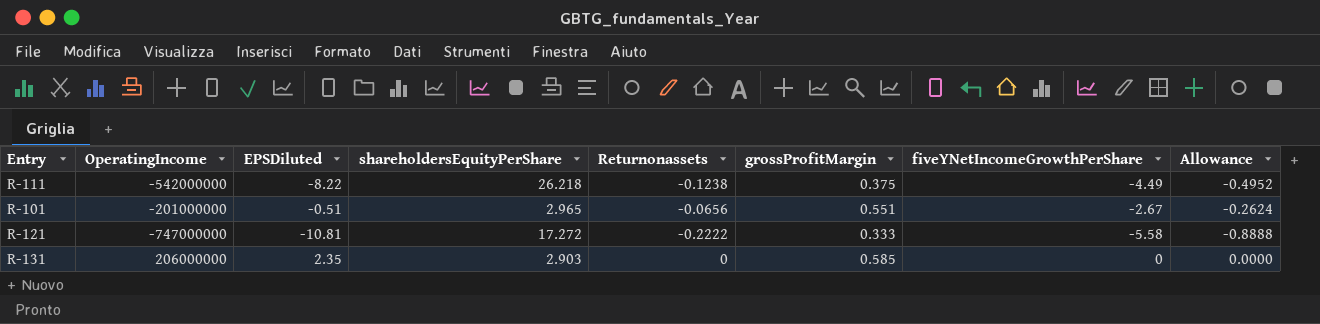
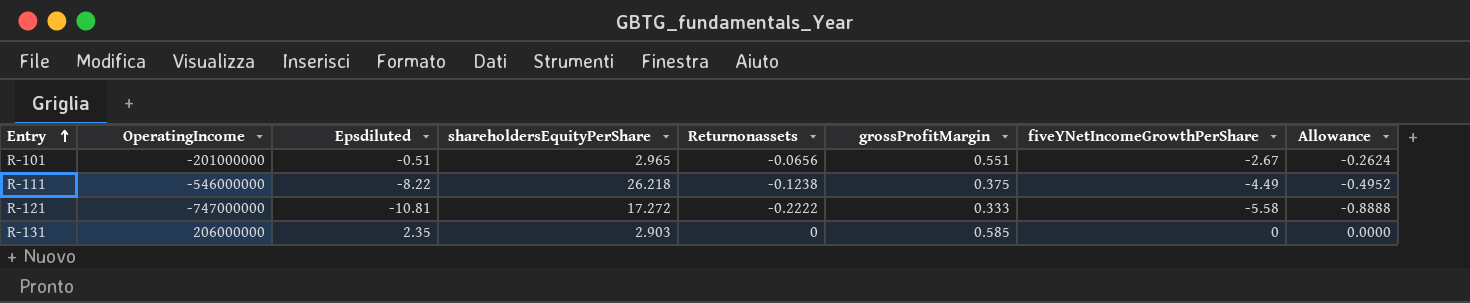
row order: none -> Entry ascending
column name: EPSDiluted -> Epsdiluted
R-111 | OperatingIncome: -542000000 -> -546000000

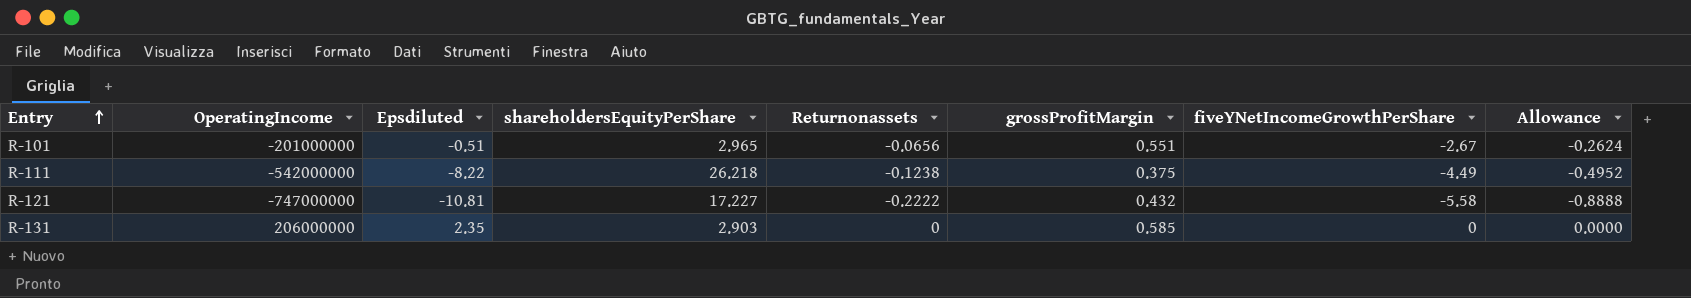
R-111 | OperatingIncome: -546000000 -> -542000000
R-121 | shareholdersEquityPerShare: 17.272 -> 17.227
R-121 | grossProfitMargin: 0.333 -> 0.432

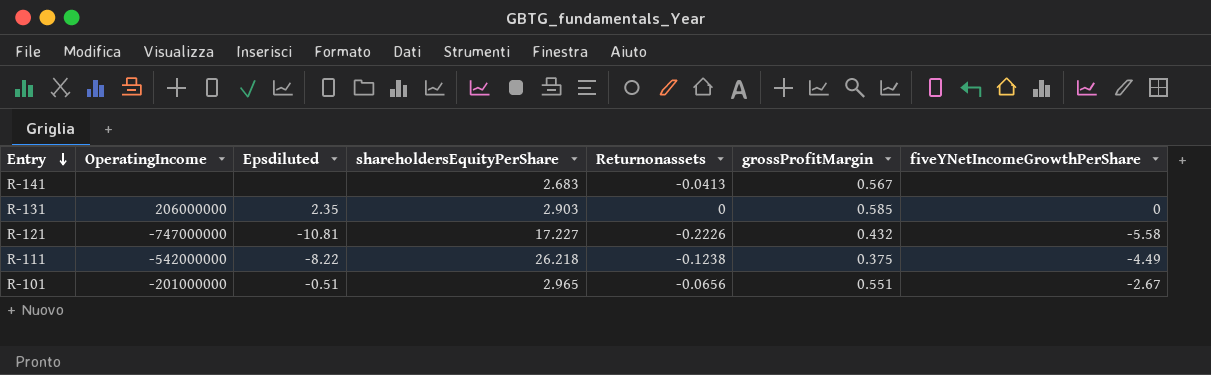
row order: Entry ascending -> Entry descending
column Allowance | formula: [Returnonassets] * 4 -> none
row R-141: none -> none | none | 2.683 | -0.0413 | 0.567 | none
R-121 | Returnonassets: -0.2222 -> -0.2226

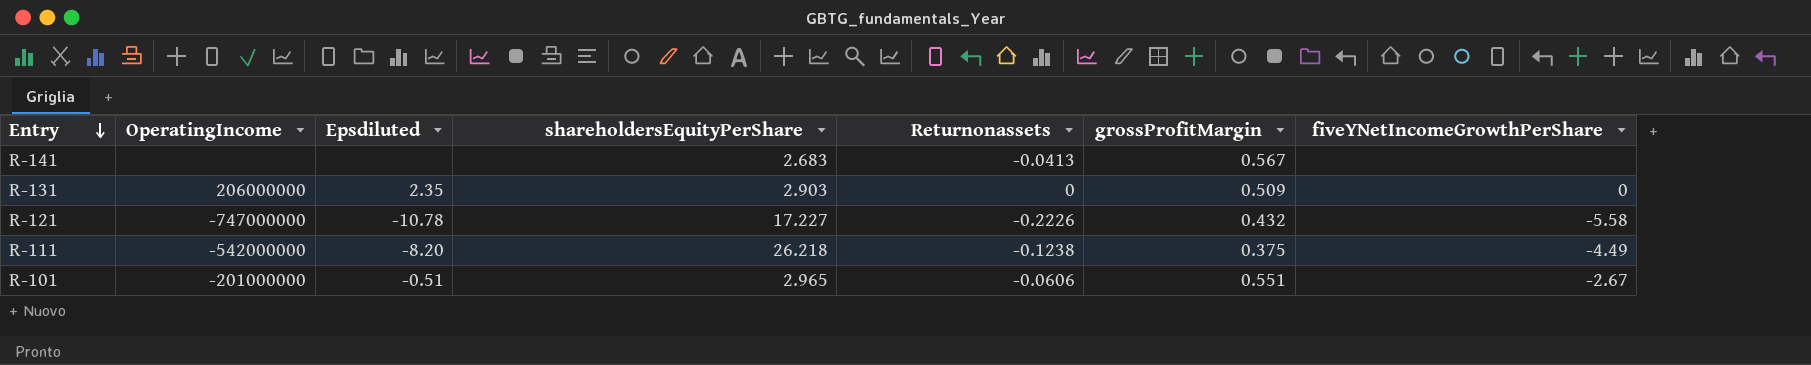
R-131 | grossProfitMargin: 0.585 -> 0.509
R-121 | Epsdiluted: -10.81 -> -10.78
R-111 | Epsdiluted: -8.22 -> -8.20
R-101 | Returnonassets: -0.0656 -> -0.0606

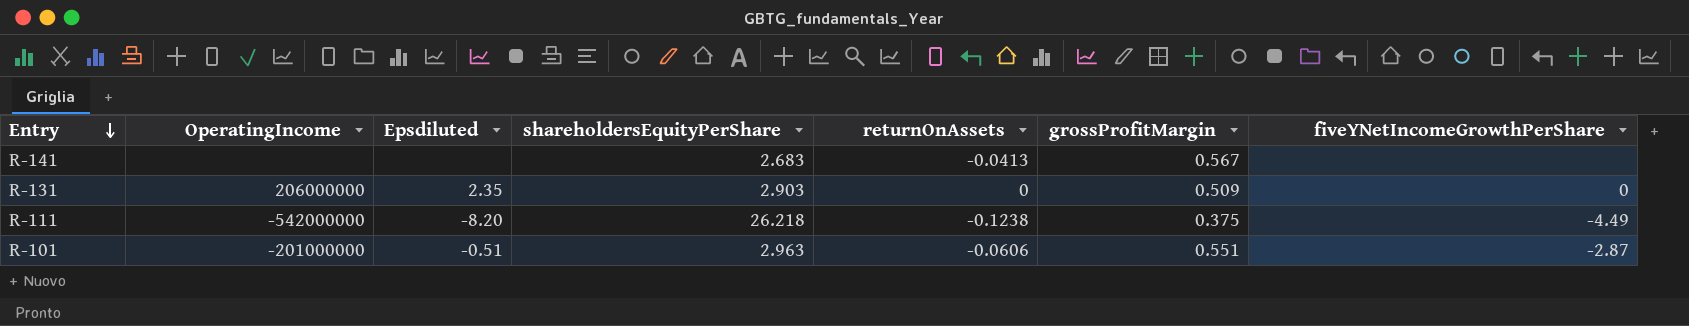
column name: Returnonassets -> returnOnAssets
row R-121: -747000000 | -10.78 | 17.227 | -0.2226 | 0.432 | -5.58 -> none
R-101 | shareholdersEquityPerShare: 2.965 -> 2.963
R-101 | fiveYNetIncomeGrowthPerShare: -2.67 -> -2.87

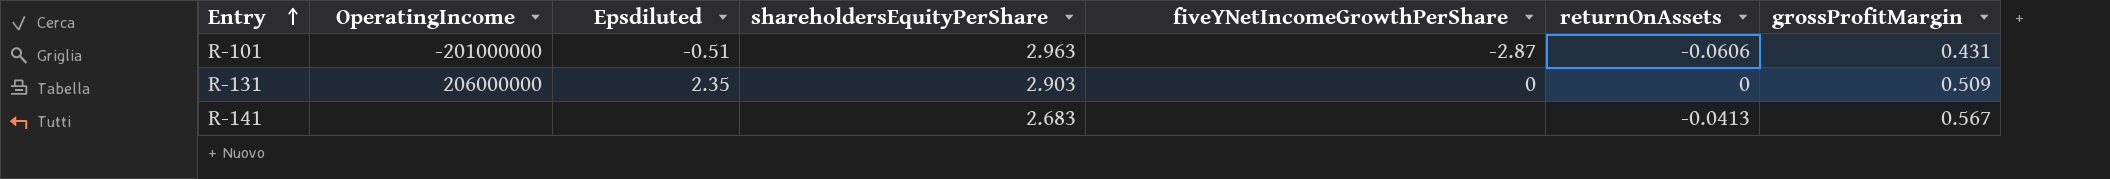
row order: Entry descending -> Entry ascending
column fiveYNetIncomeGrowthPerShare | position: 7 -> 5
row R-111: -542000000 | -8.20 | 26.218 | -0.1238 | 0.375 | -4.49 -> none
R-101 | grossProfitMargin: 0.551 -> 0.431

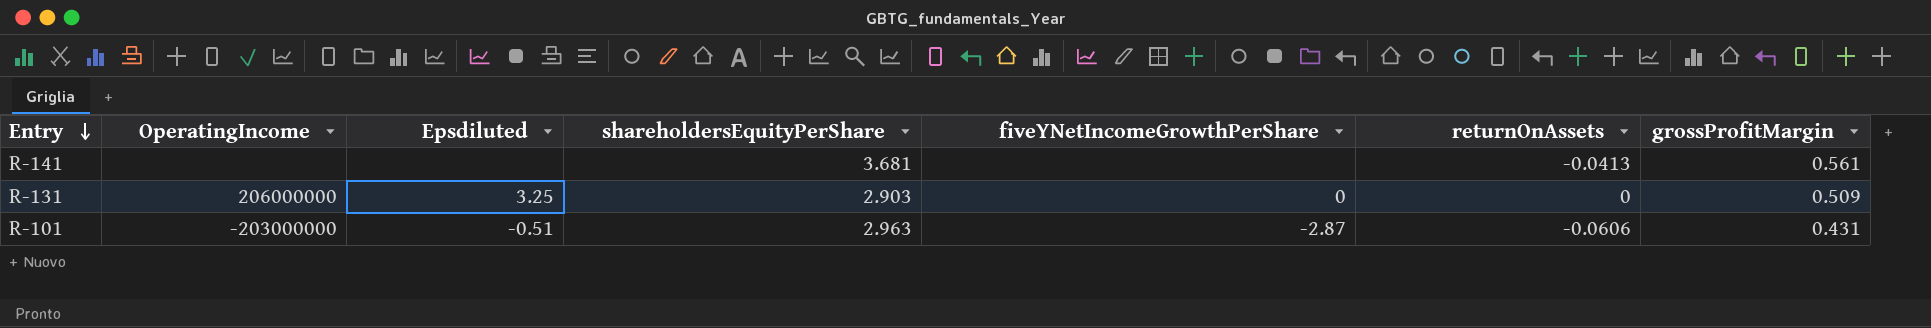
row order: Entry ascending -> Entry descending
R-141 | shareholdersEquityPerShare: 2.683 -> 3.681
R-141 | grossProfitMargin: 0.567 -> 0.561
R-131 | Epsdiluted: 2.35 -> 3.25
R-101 | OperatingIncome: -201000000 -> -203000000

